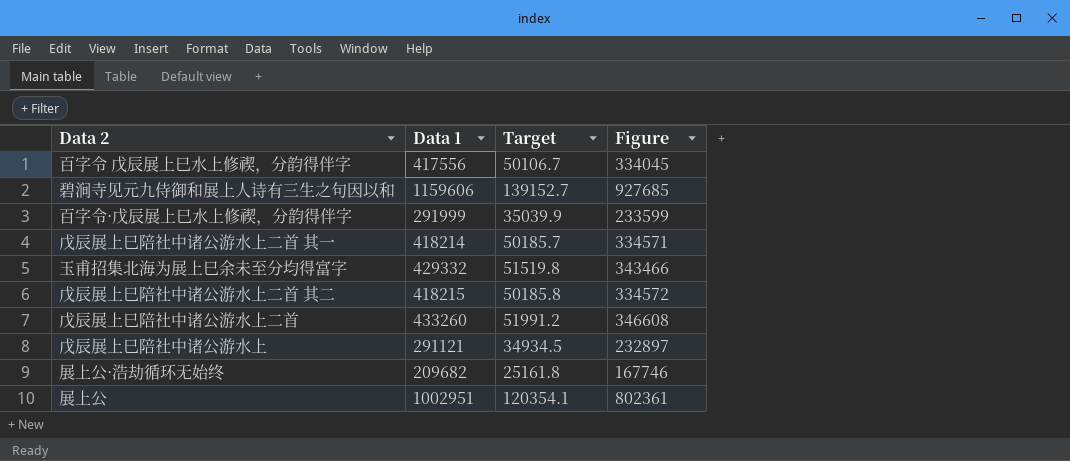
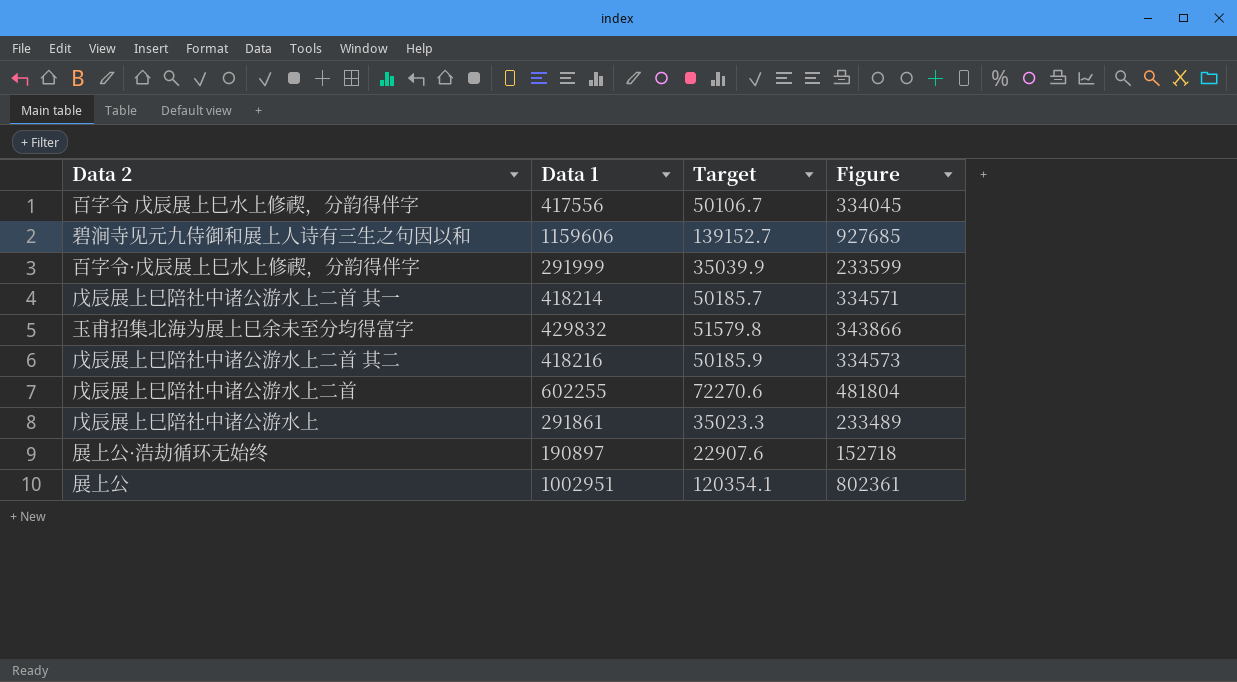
玉甫招集北海为展上巳余未至分均得富字 | Data 1: 429332 -> 429832
玉甫招集北海为展上巳余未至分均得富字 | Target: 51519.8 -> 51579.8
玉甫招集北海为展上巳余未至分均得富字 | Figure: 343466 -> 343866
戊辰展上巳陪社中诸公游水上二首 其二 | Data 1: 418215 -> 418216
戊辰展上巳陪社中诸公游水上二首 其二 | Target: 50185.8 -> 50185.9
戊辰展上巳陪社中诸公游水上二首 其二 | Figure: 334572 -> 334573
戊辰展上巳陪社中诸公游水上二首 | Data 1: 433260 -> 602255
戊辰展上巳陪社中诸公游水上二首 | Target: 51991.2 -> 72270.6
戊辰展上巳陪社中诸公游水上二首 | Figure: 346608 -> 481804
戊辰展上巳陪社中诸公游水上 | Data 1: 291121 -> 291861
戊辰展上巳陪社中诸公游水上 | Target: 34934.5 -> 35023.3
戊辰展上巳陪社中诸公游水上 | Figure: 232897 -> 233489
展上公·浩劫循环无始终 | Data 1: 209682 -> 190897
展上公·浩劫循环无始终 | Target: 25161.8 -> 22907.6
展上公·浩劫循环无始终 | Figure: 167746 -> 152718

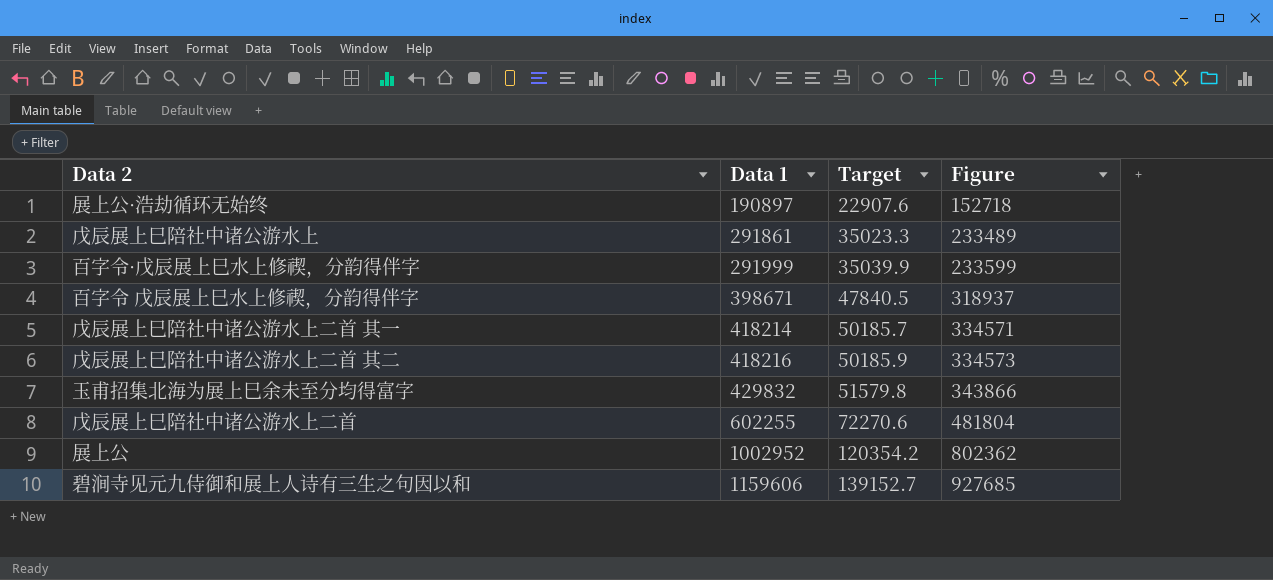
row order: none -> Data 1 ascending
百字令 戊辰展上巳水上修禊，分韵得伴字 | Data 1: 417556 -> 398671
百字令 戊辰展上巳水上修禊，分韵得伴字 | Target: 50106.7 -> 47840.5
百字令 戊辰展上巳水上修禊，分韵得伴字 | Figure: 334045 -> 318937
展上公 | Data 1: 1002951 -> 1002952
展上公 | Target: 120354.1 -> 120354.2
展上公 | Figure: 802361 -> 802362

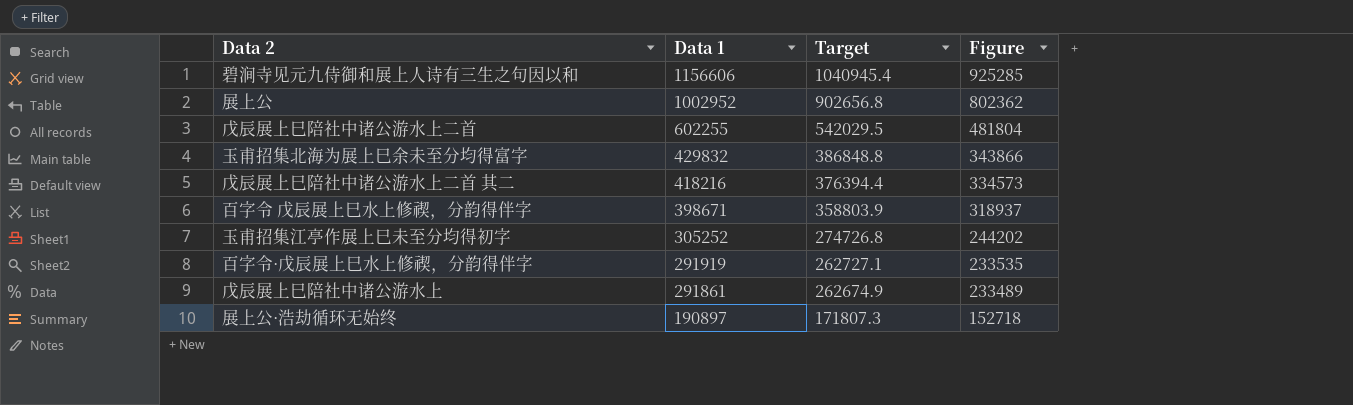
row order: Data 1 ascending -> Data 1 descending
column Target | formula: [Data 1] * 0.12 -> [Data 1] * 0.9
row 戊辰展上巳陪社中诸公游水上二首 其一: 418214 | 50185.7 | 334571 -> none
碧涧寺见元九侍御和展上人诗有三生之句因以和 | Data 1: 1159606 -> 1156606
碧涧寺见元九侍御和展上人诗有三生之句因以和 | Figure: 927685 -> 925285
row 玉甫招集江亭作展上巳未至分均得初字: none -> 305252 | 274726.8 | 244202
百字令·戊辰展上巳水上修禊，分韵得伴字 | Data 1: 291999 -> 291919
百字令·戊辰展上巳水上修禊，分韵得伴字 | Figure: 233599 -> 233535

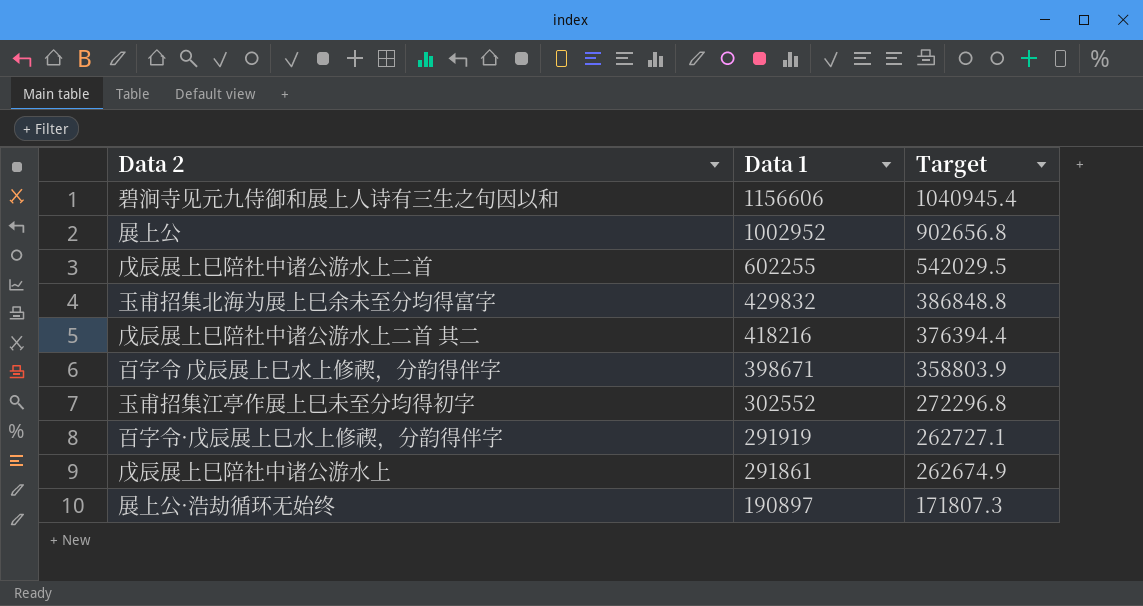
column Figure | formula: [Data 1] * 0.8 -> none
玉甫招集江亭作展上巳未至分均得初字 | Data 1: 305252 -> 302552
玉甫招集江亭作展上巳未至分均得初字 | Target: 274726.8 -> 272296.8

